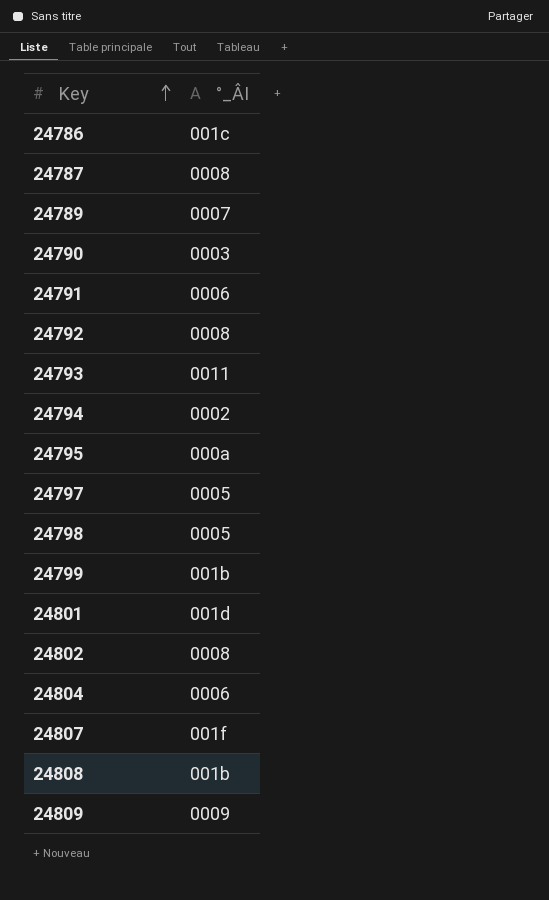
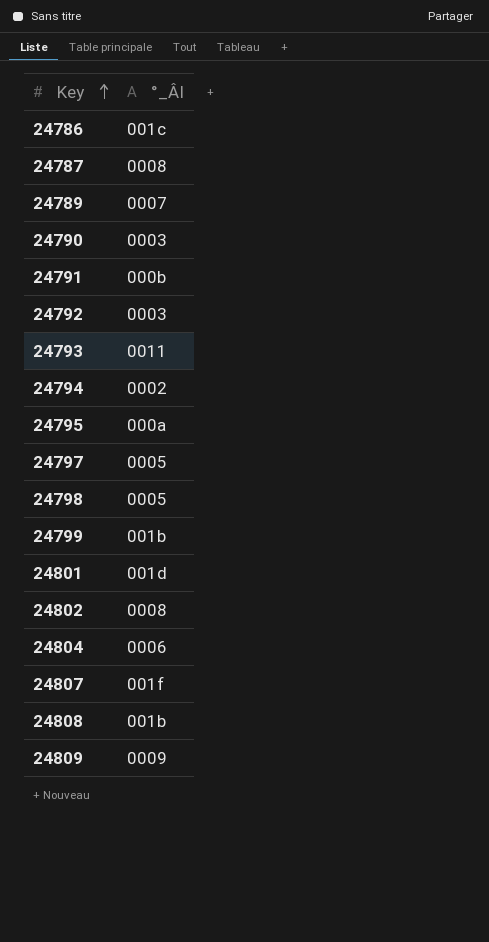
24791 | °_ÂI: 0006 -> 000b
24792 | °_ÂI: 0008 -> 0003

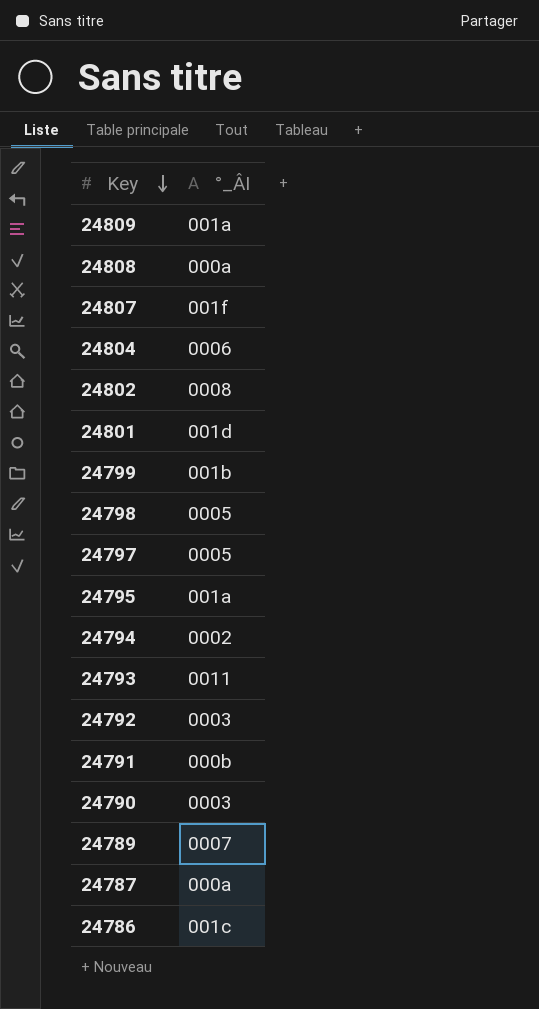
row order: Key ascending -> Key descending
24809 | °_ÂI: 0009 -> 001a
24808 | °_ÂI: 001b -> 000a
24795 | °_ÂI: 000a -> 001a
24787 | °_ÂI: 0008 -> 000a

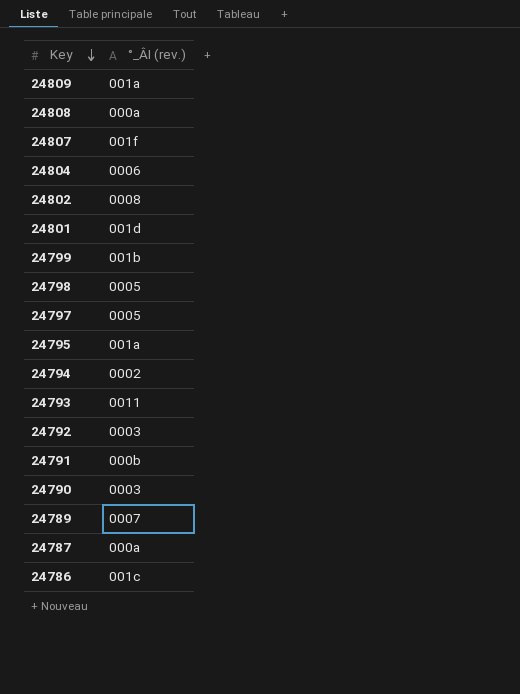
column name: °_ÂI -> °_ÂI (rev.)

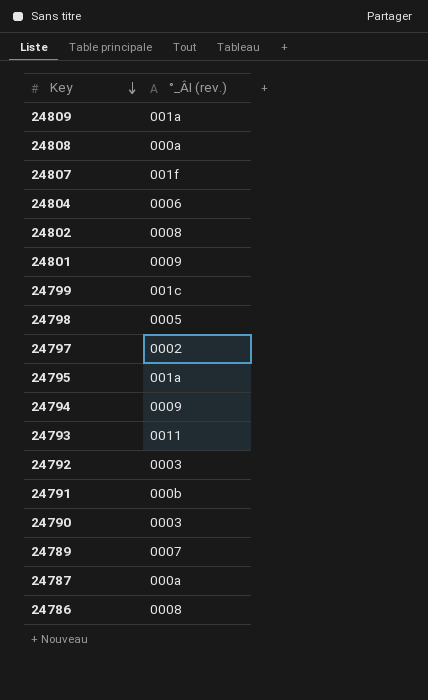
24801 | °_ÂI (rev.): 001d -> 0009
24799 | °_ÂI (rev.): 001b -> 001c
24797 | °_ÂI (rev.): 0005 -> 0002
24794 | °_ÂI (rev.): 0002 -> 0009
24786 | °_ÂI (rev.): 001c -> 0008

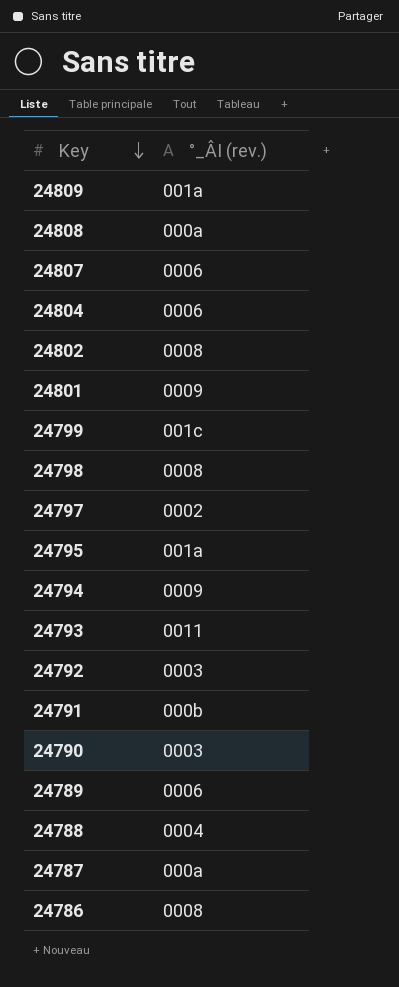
24807 | °_ÂI (rev.): 001f -> 0006
24798 | °_ÂI (rev.): 0005 -> 0008
24789 | °_ÂI (rev.): 0007 -> 0006
row 24788: none -> 0004

